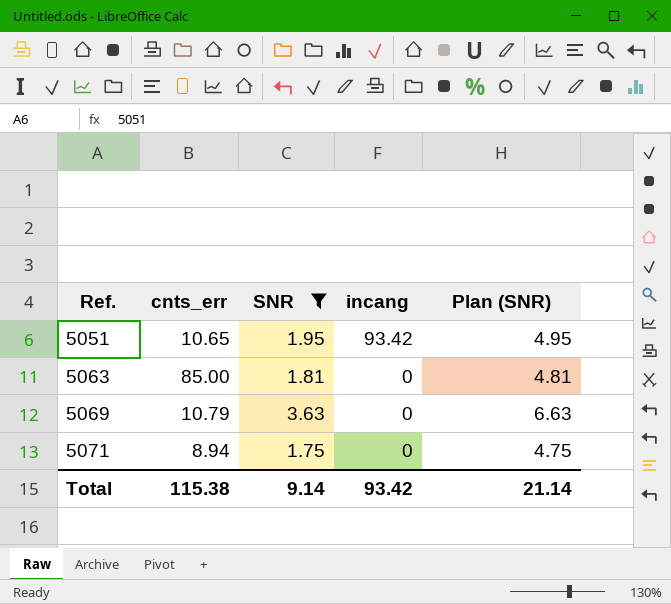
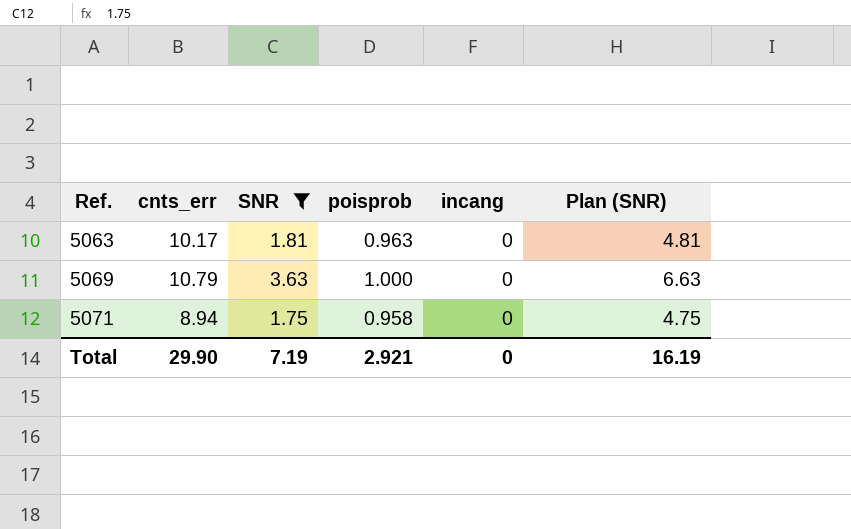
column poisprob | position: none -> 4
row 5051: 10.65 | 1.95 | 93.42 | 4.95 -> none
5063 | cnts_err: 85.00 -> 10.17
Total | cnts_err: 115.38 -> 29.90
Total | SNR: 9.14 -> 7.19
Total | incang: 93.42 -> 0
Total | Plan (SNR): 21.14 -> 16.19

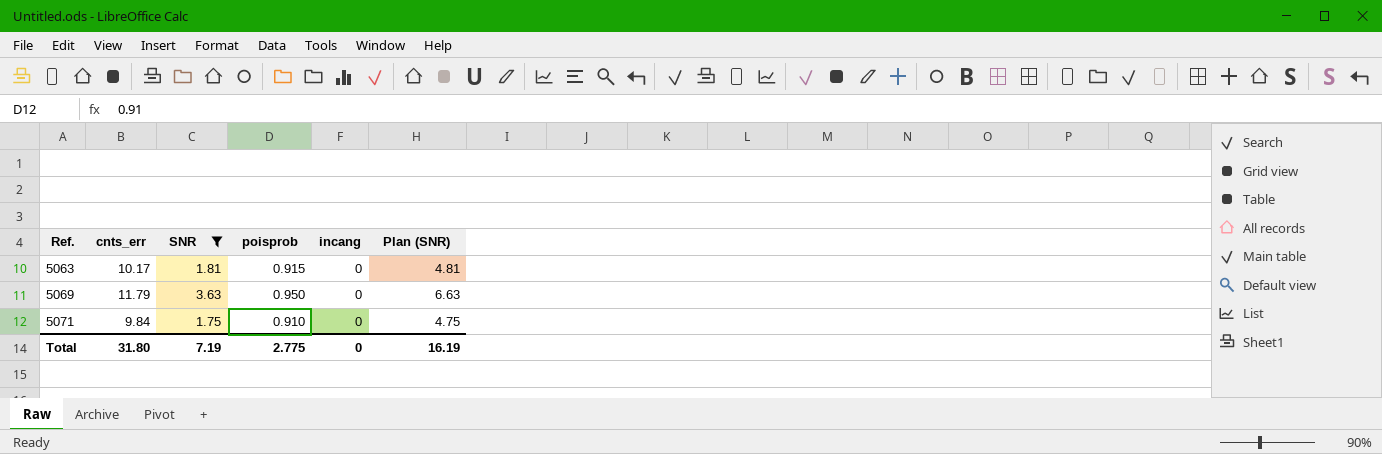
5063 | poisprob: 0.963 -> 0.915
5069 | cnts_err: 10.79 -> 11.79
5069 | poisprob: 1.000 -> 0.950
5071 | cnts_err: 8.94 -> 9.84
5071 | poisprob: 0.958 -> 0.910
Total | cnts_err: 29.90 -> 31.80
Total | poisprob: 2.921 -> 2.775

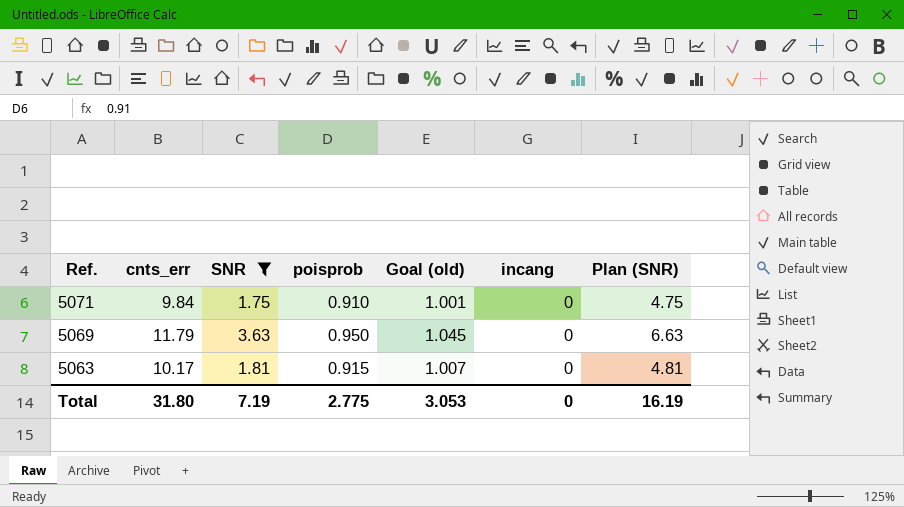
row order: Ref. ascending -> Ref. descending
column Goal (old) | formula: none -> [poisprob] * 1.1

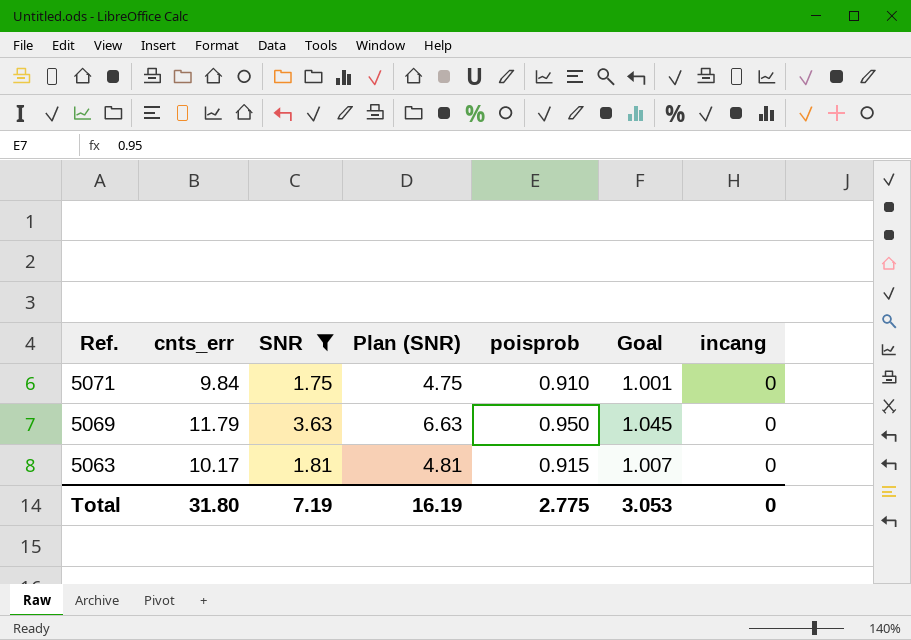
column Plan (SNR) | position: 7 -> 4
column name: Goal (old) -> Goal

